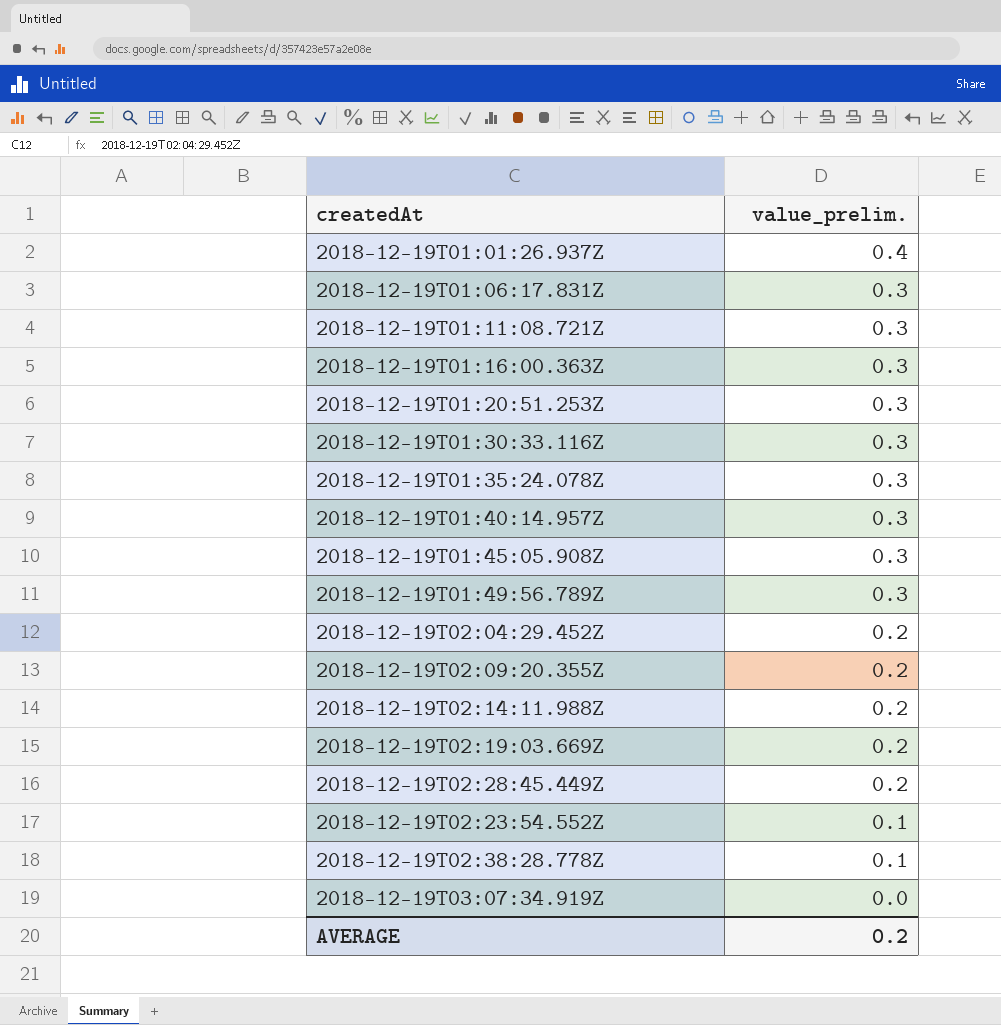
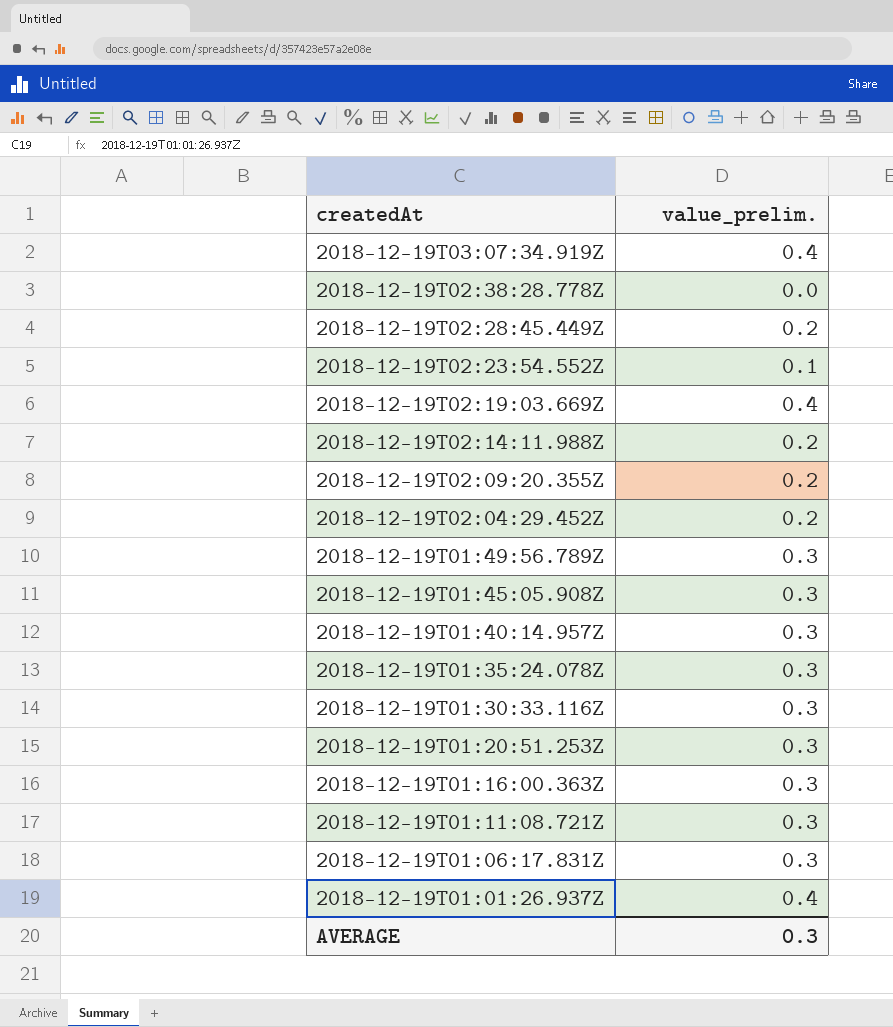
row order: value_prelim. descending -> createdAt descending
2018-12-19T03:07:34.919Z | value_prelim.: 0.0 -> 0.4
2018-12-19T02:38:28.778Z | value_prelim.: 0.1 -> 0.0
2018-12-19T02:19:03.669Z | value_prelim.: 0.2 -> 0.4
AVERAGE | value_prelim.: 0.2 -> 0.3

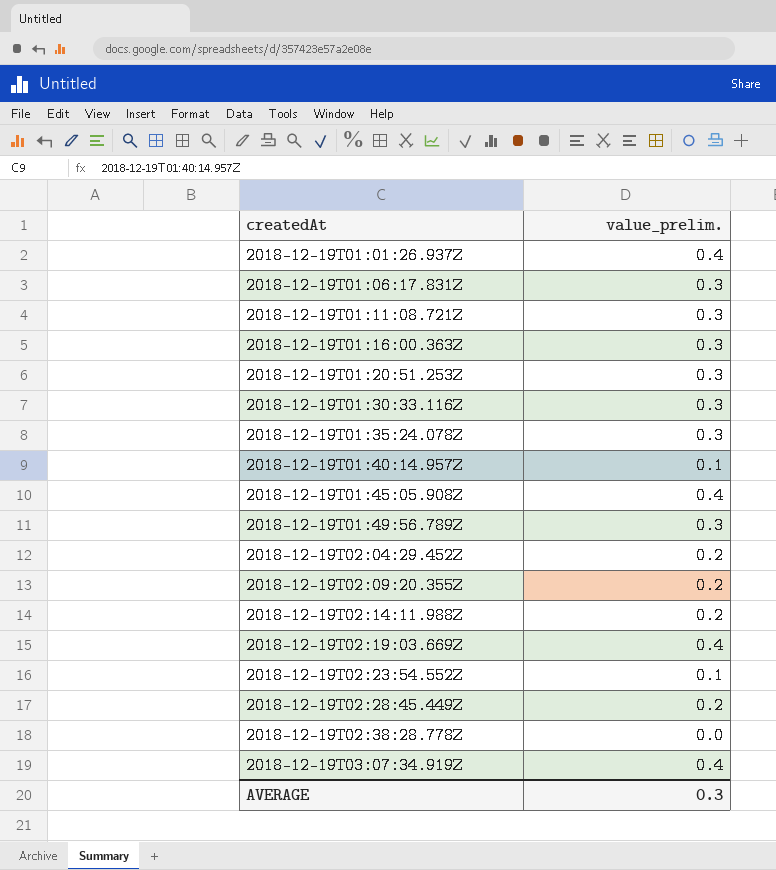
row order: createdAt descending -> createdAt ascending
2018-12-19T01:40:14.957Z | value_prelim.: 0.3 -> 0.1
2018-12-19T01:45:05.908Z | value_prelim.: 0.3 -> 0.4

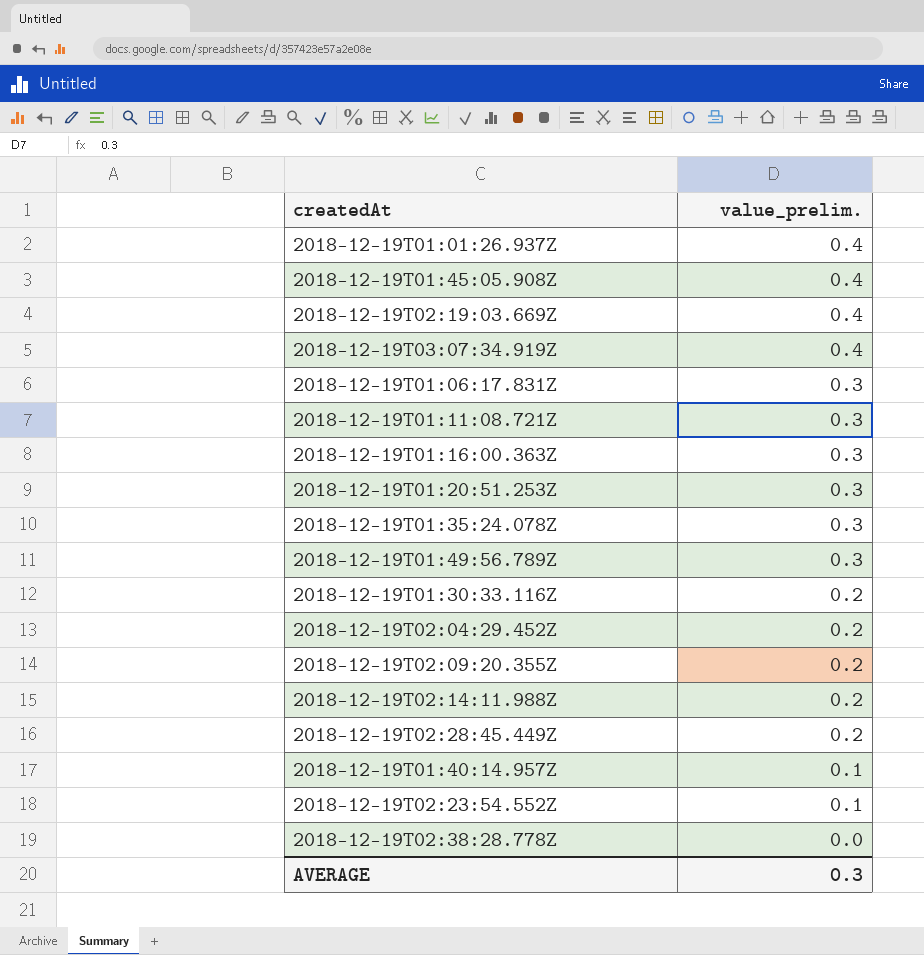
row order: createdAt ascending -> value_prelim. descending
2018-12-19T01:30:33.116Z | value_prelim.: 0.3 -> 0.2

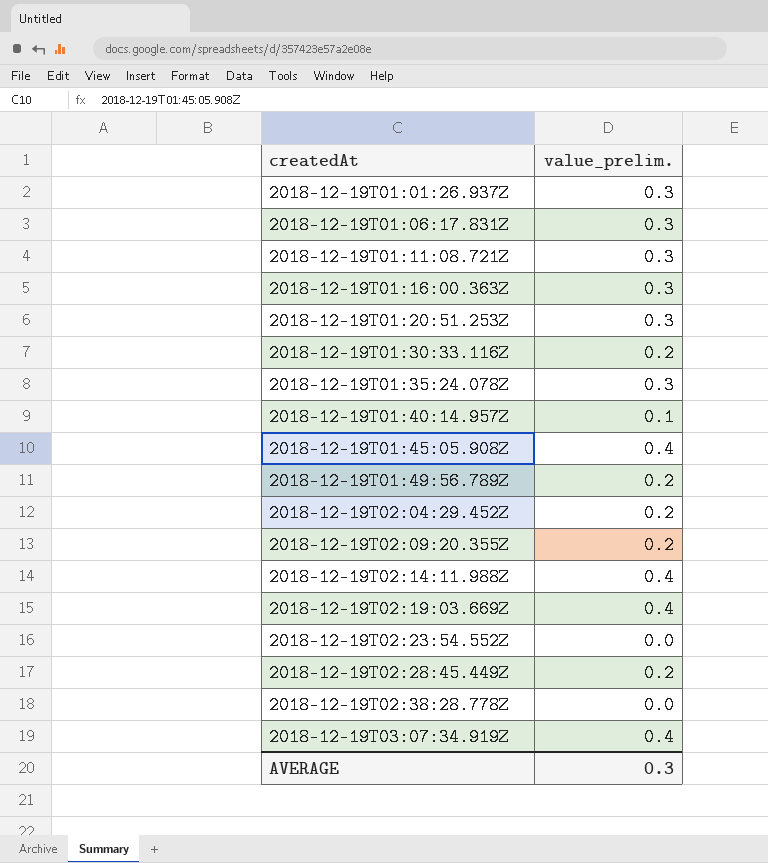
row order: value_prelim. descending -> createdAt ascending
2018-12-19T01:01:26.937Z | value_prelim.: 0.4 -> 0.3
2018-12-19T01:49:56.789Z | value_prelim.: 0.3 -> 0.2
2018-12-19T02:14:11.988Z | value_prelim.: 0.2 -> 0.4
2018-12-19T02:23:54.552Z | value_prelim.: 0.1 -> 0.0

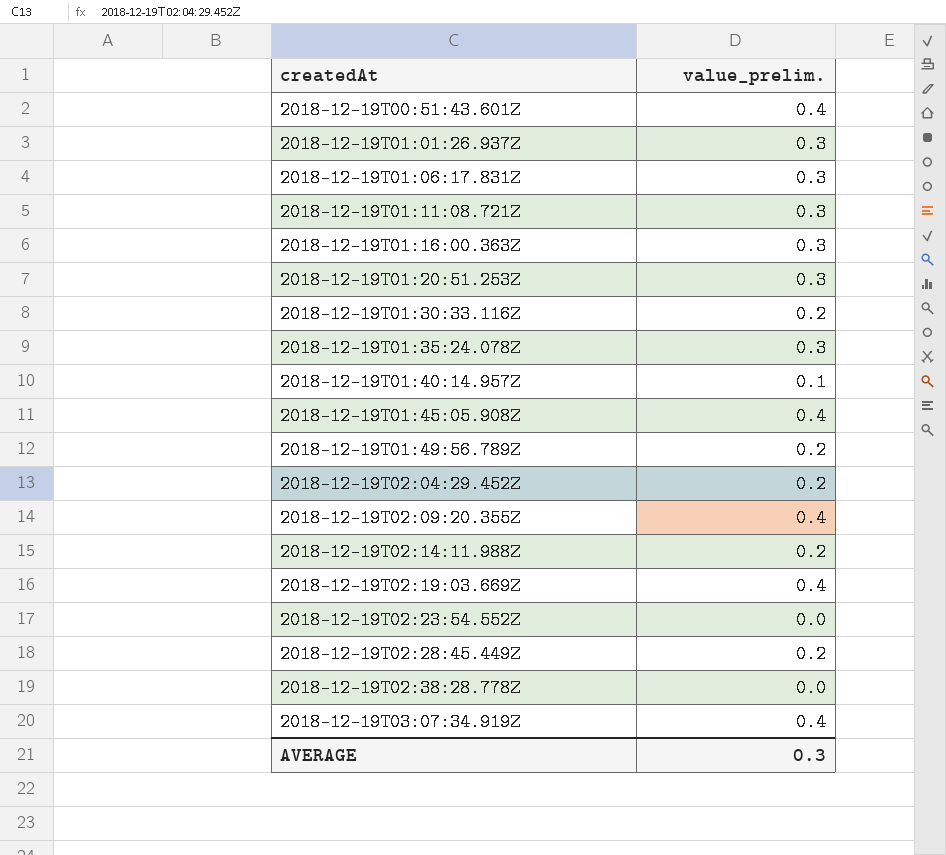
row 2018-12-19T00:51:43.601Z: none -> 0.4
2018-12-19T02:09:20.355Z | value_prelim.: 0.2 -> 0.4
2018-12-19T02:14:11.988Z | value_prelim.: 0.4 -> 0.2

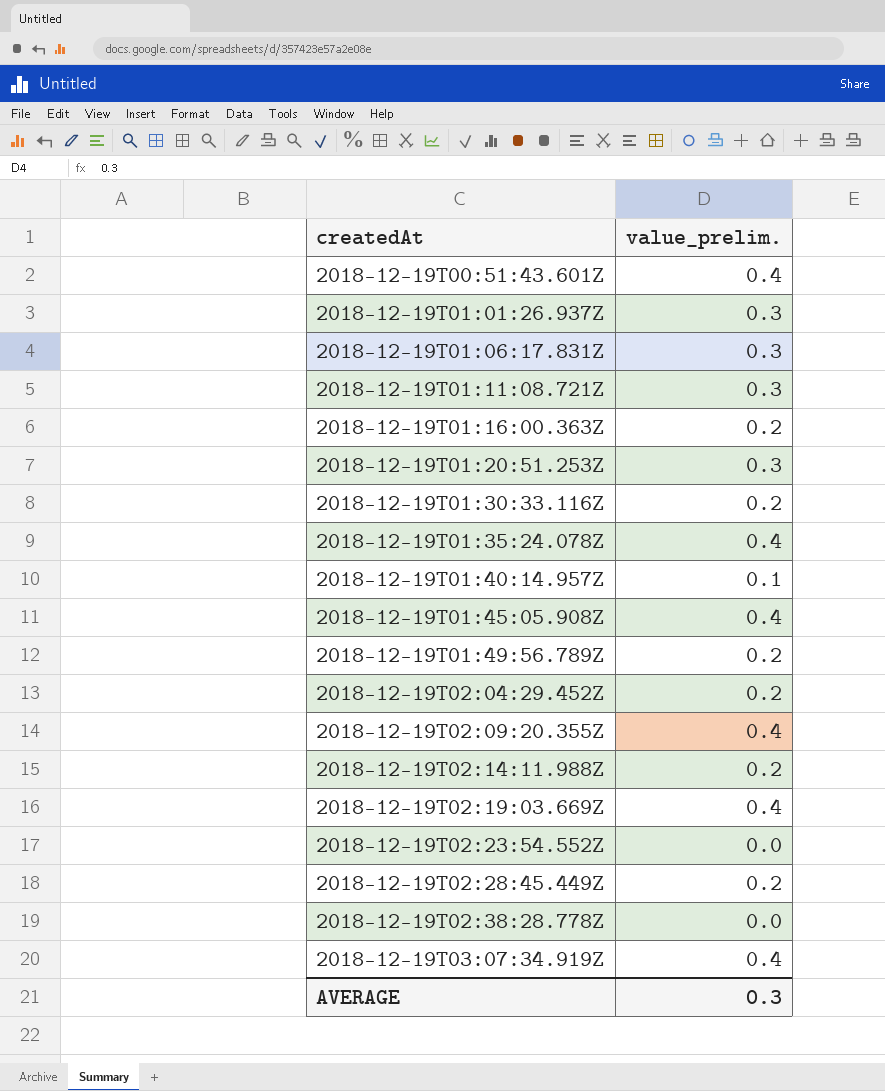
2018-12-19T01:16:00.363Z | value_prelim.: 0.3 -> 0.2
2018-12-19T01:35:24.078Z | value_prelim.: 0.3 -> 0.4

